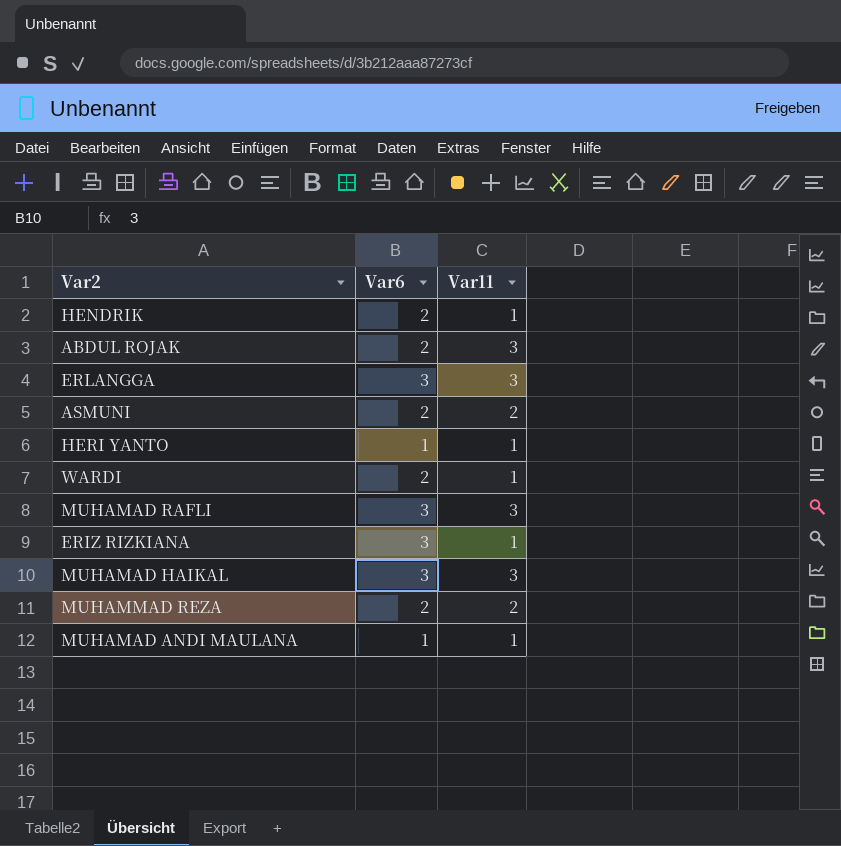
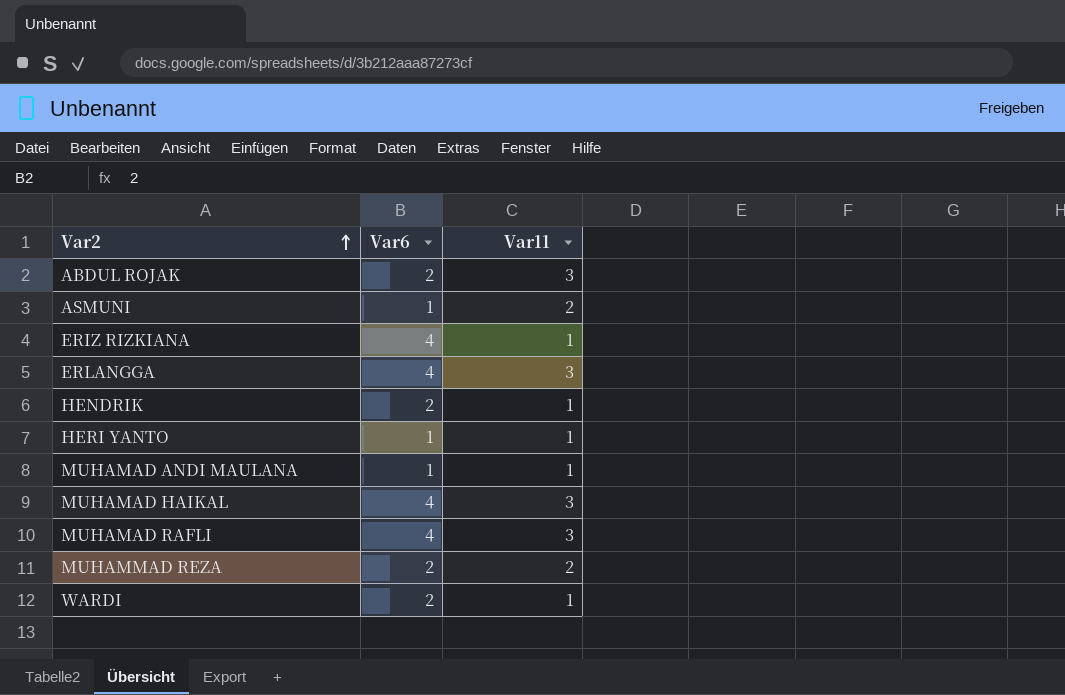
row order: none -> Var2 ascending
ASMUNI | Var6: 2 -> 1
ERIZ RIZKIANA | Var6: 3 -> 4
ERLANGGA | Var6: 3 -> 4
MUHAMAD HAIKAL | Var6: 3 -> 4
MUHAMAD RAFLI | Var6: 3 -> 4

